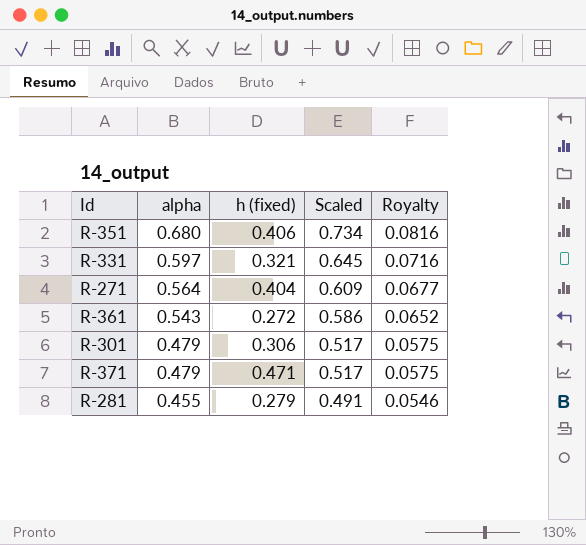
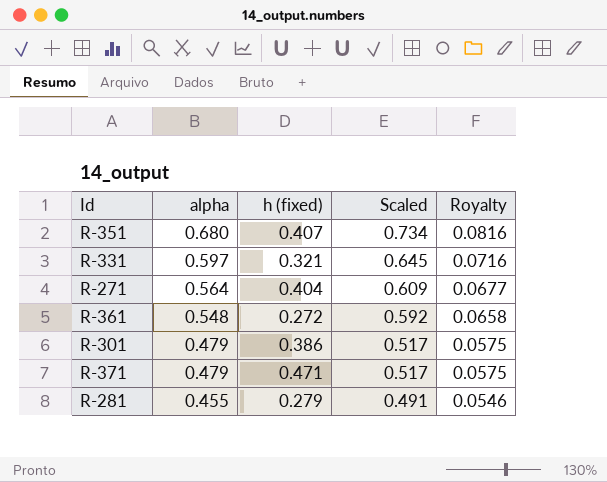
R-351 | h (fixed): 0.406 -> 0.407
R-361 | alpha: 0.543 -> 0.548
R-361 | Scaled: 0.586 -> 0.592
R-361 | Royalty: 0.0652 -> 0.0658
R-301 | h (fixed): 0.306 -> 0.386

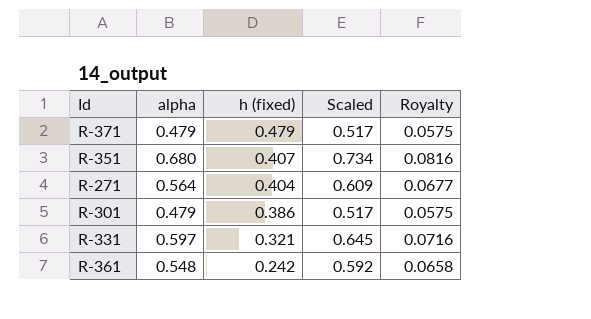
row order: alpha descending -> h (fixed) descending
row R-281: 0.455 | 0.279 | 0.491 | 0.0546 -> none
R-371 | h (fixed): 0.471 -> 0.479
R-361 | h (fixed): 0.272 -> 0.242

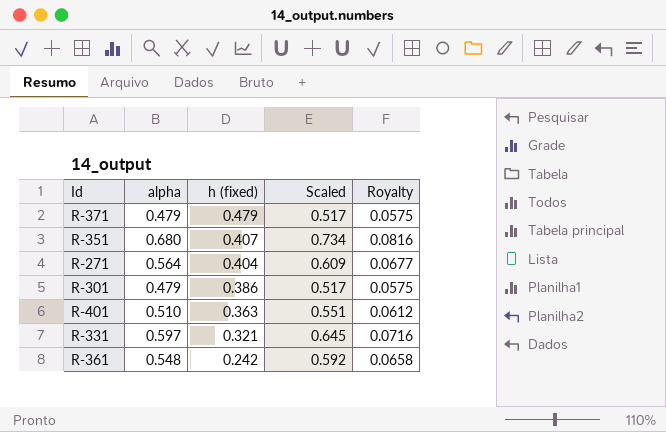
row R-401: none -> 0.510 | 0.363 | 0.551 | 0.0612

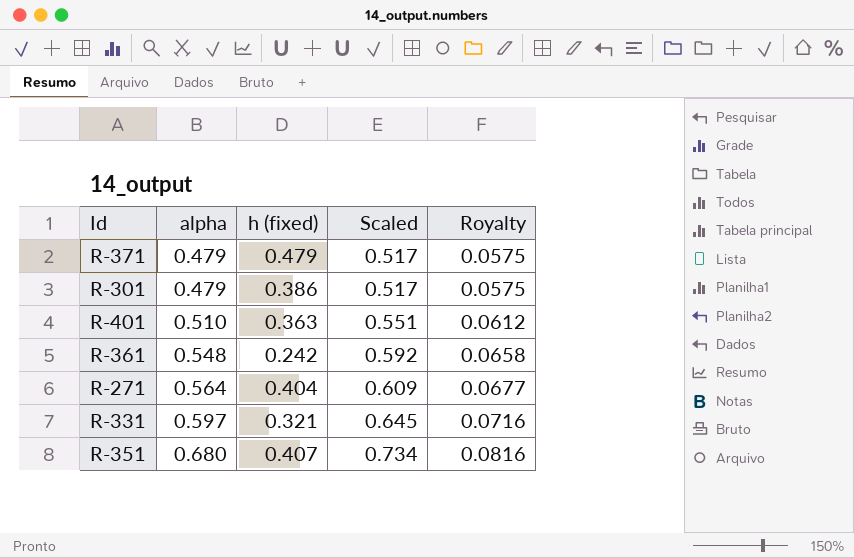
row order: h (fixed) descending -> alpha ascending

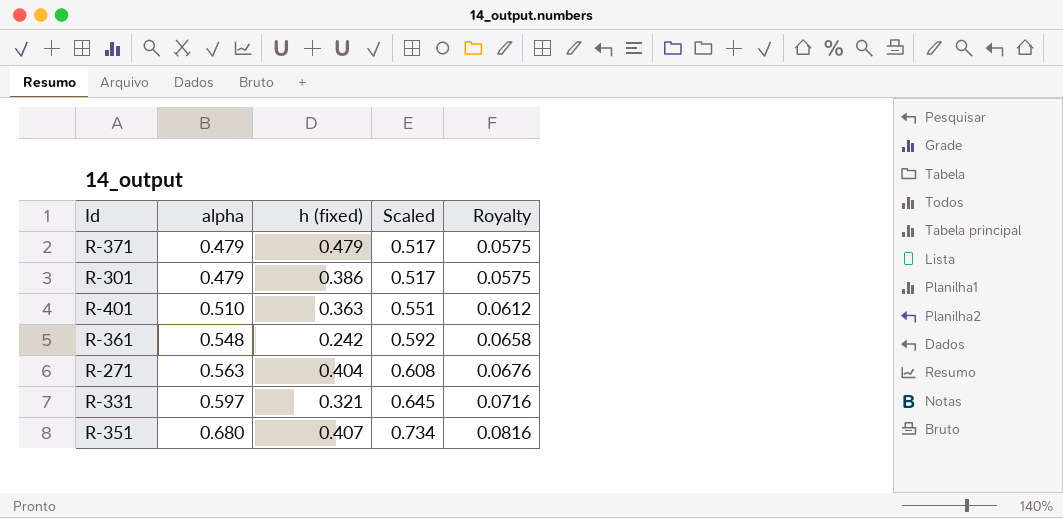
R-271 | alpha: 0.564 -> 0.563
R-271 | Scaled: 0.609 -> 0.608
R-271 | Royalty: 0.0677 -> 0.0676

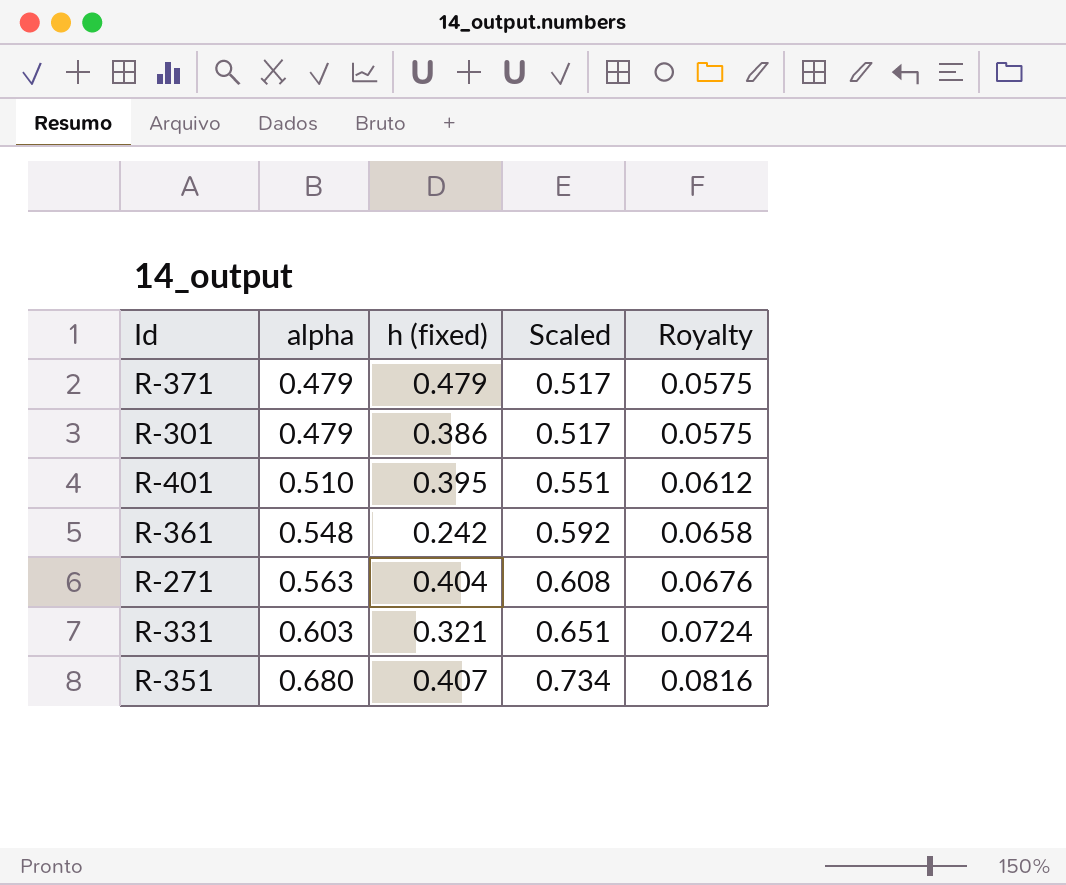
R-401 | h (fixed): 0.363 -> 0.395
R-331 | alpha: 0.597 -> 0.603
R-331 | Scaled: 0.645 -> 0.651
R-331 | Royalty: 0.0716 -> 0.0724

